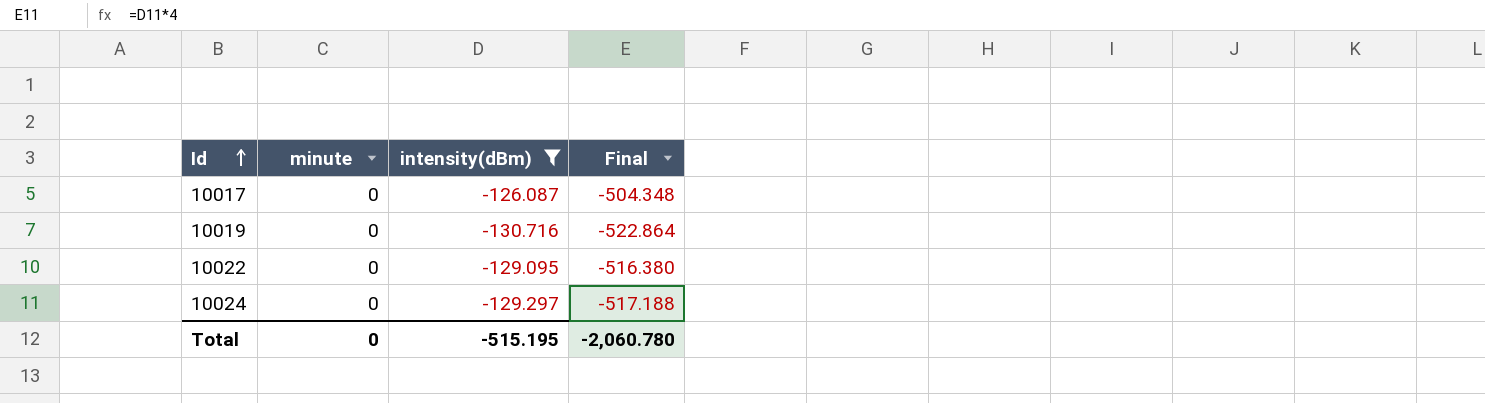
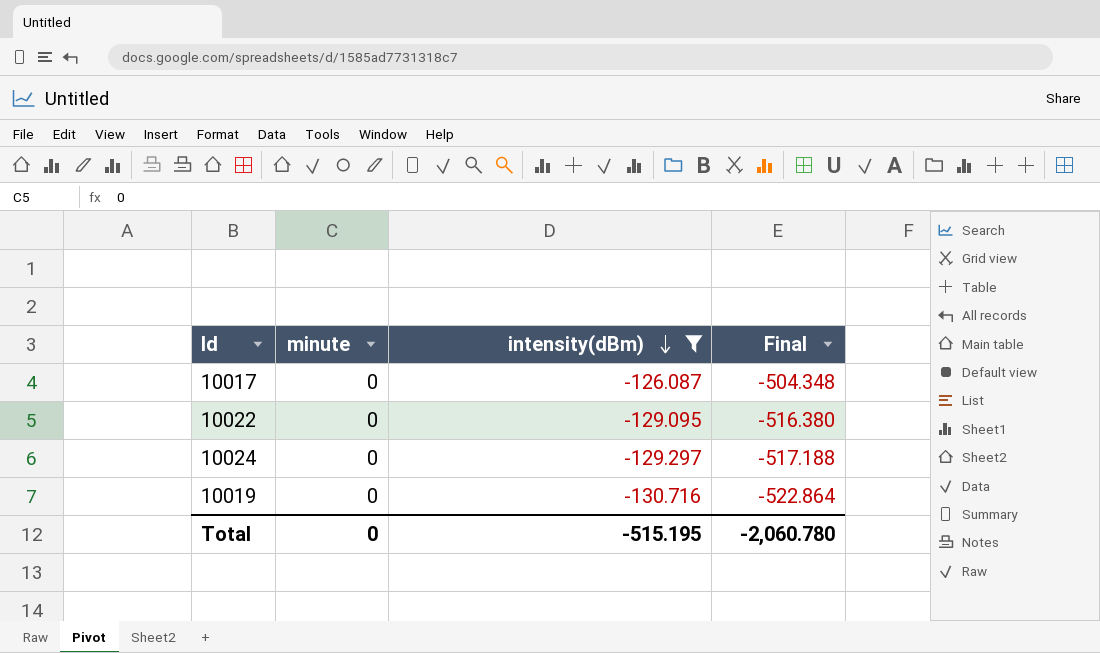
row order: Id ascending -> intensity(dBm) descending

